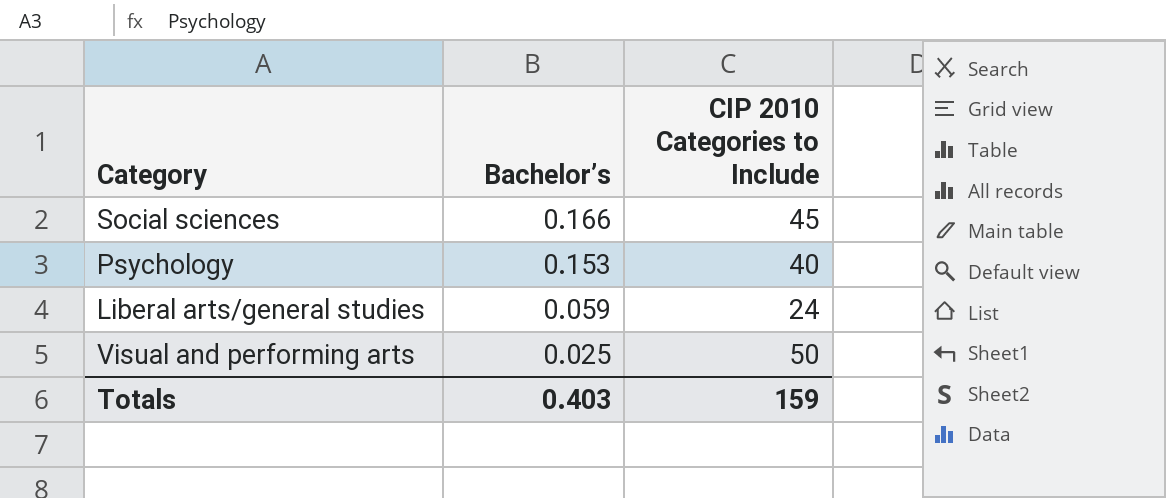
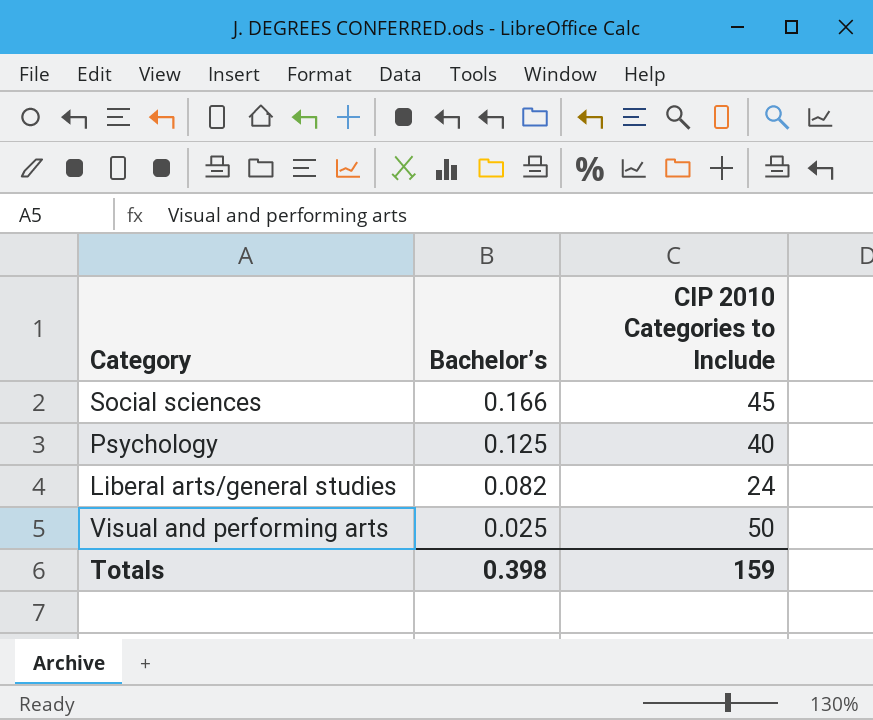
Psychology | Bachelor’s: 0.153 -> 0.125
Liberal arts/general studies | Bachelor’s: 0.059 -> 0.082
Totals | Bachelor’s: 0.403 -> 0.398

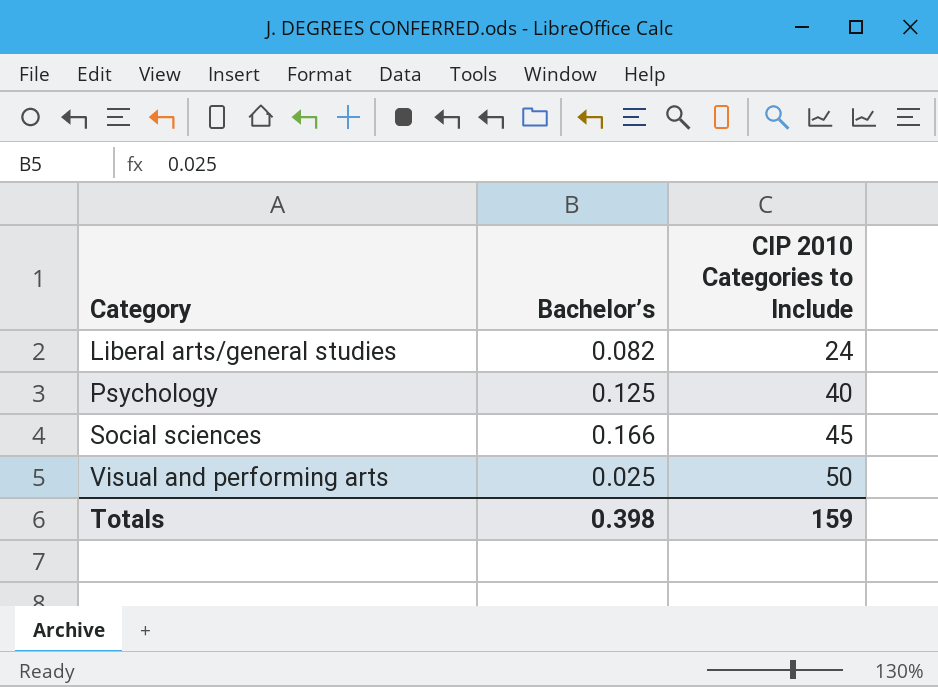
row order: Bachelor’s descending -> Category ascending

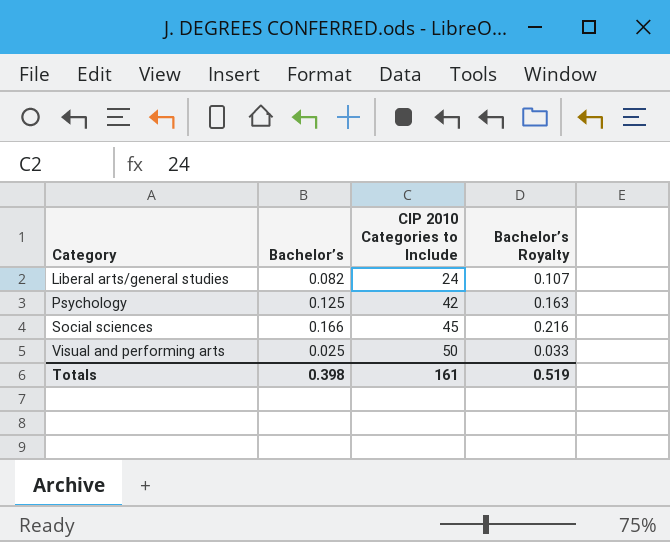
column Bachelor’s Royalty | formula: none -> [Bachelor’s] * 1.3
Psychology | CIP 2010 Categories to Include: 40 -> 42
Totals | CIP 2010 Categories to Include: 159 -> 161

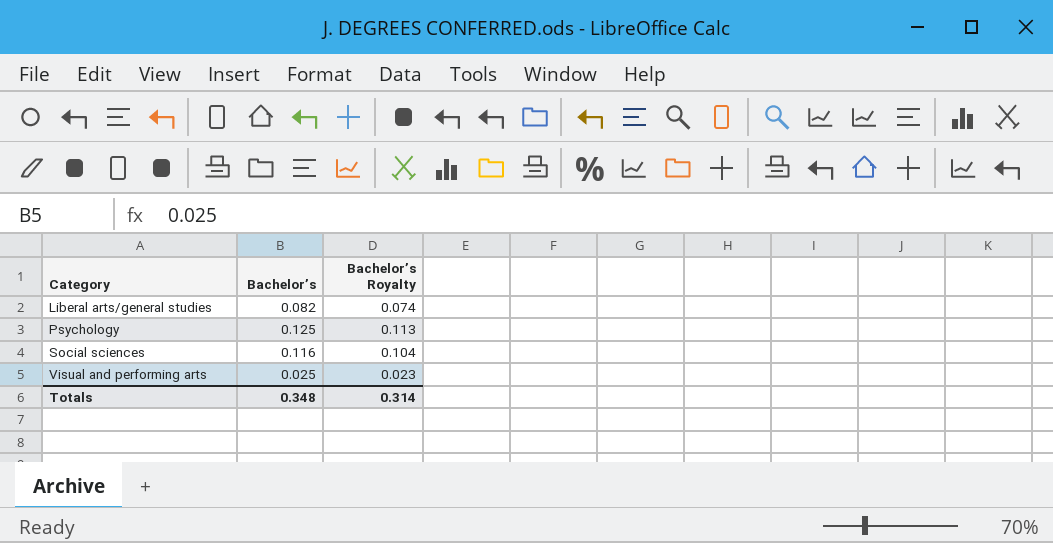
column CIP 2010 Categories to Include | position: 3 -> none
column Bachelor’s Royalty | formula: [Bachelor’s] * 1.3 -> [Bachelor’s] * 0.9
Social sciences | Bachelor’s: 0.166 -> 0.116
Totals | Bachelor’s: 0.398 -> 0.348
Totals | Bachelor’s Royalty: 0.519 -> 0.314

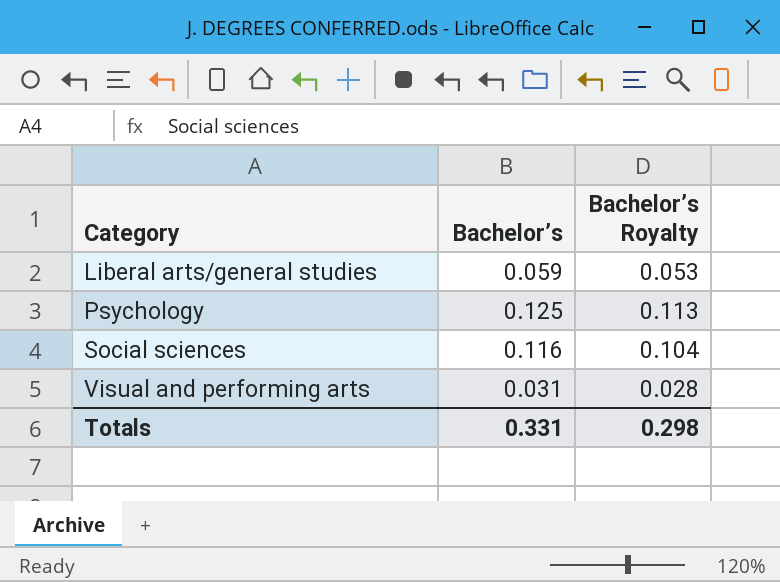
Liberal arts/general studies | Bachelor’s: 0.082 -> 0.059
Liberal arts/general studies | Bachelor’s Royalty: 0.074 -> 0.053
Visual and performing arts | Bachelor’s: 0.025 -> 0.031
Visual and performing arts | Bachelor’s Royalty: 0.023 -> 0.028
Totals | Bachelor’s: 0.348 -> 0.331
Totals | Bachelor’s Royalty: 0.314 -> 0.298

